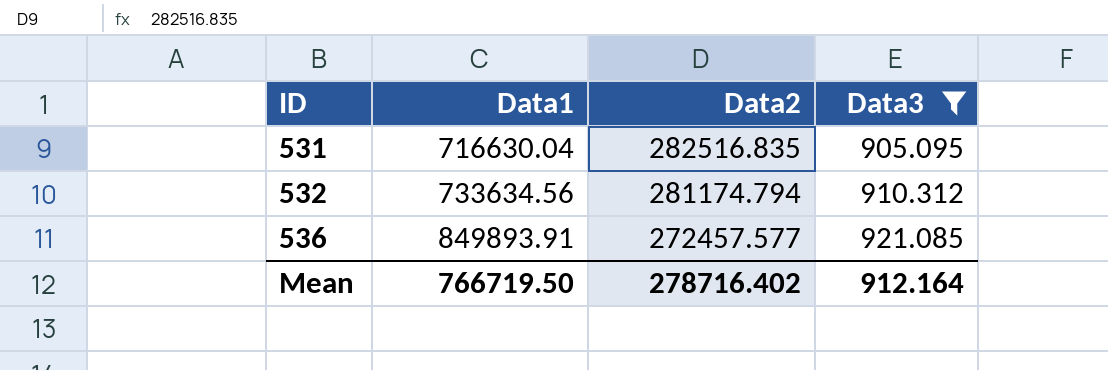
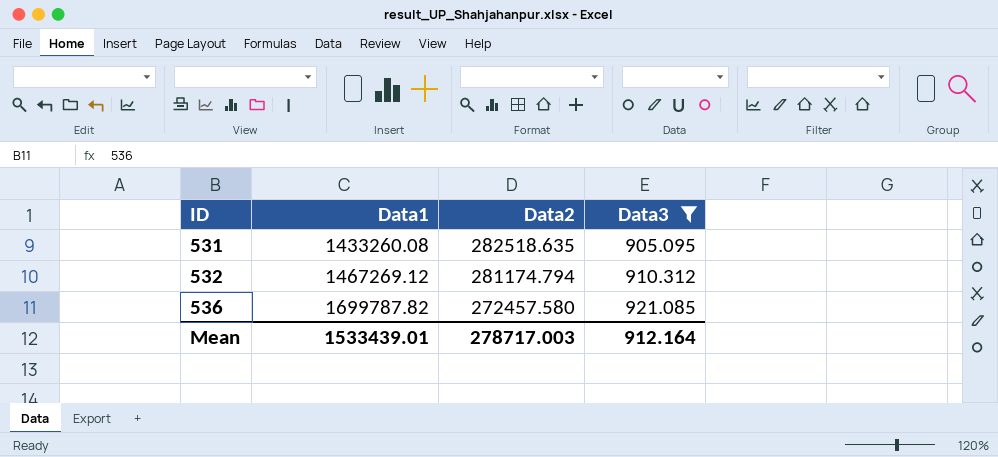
531 | Data1: 716630.04 -> 1433260.08
531 | Data2: 282516.835 -> 282518.635
532 | Data1: 733634.56 -> 1467269.12
536 | Data1: 849893.91 -> 1699787.82
536 | Data2: 272457.577 -> 272457.580
Mean | Data1: 766719.50 -> 1533439.01
Mean | Data2: 278716.402 -> 278717.003

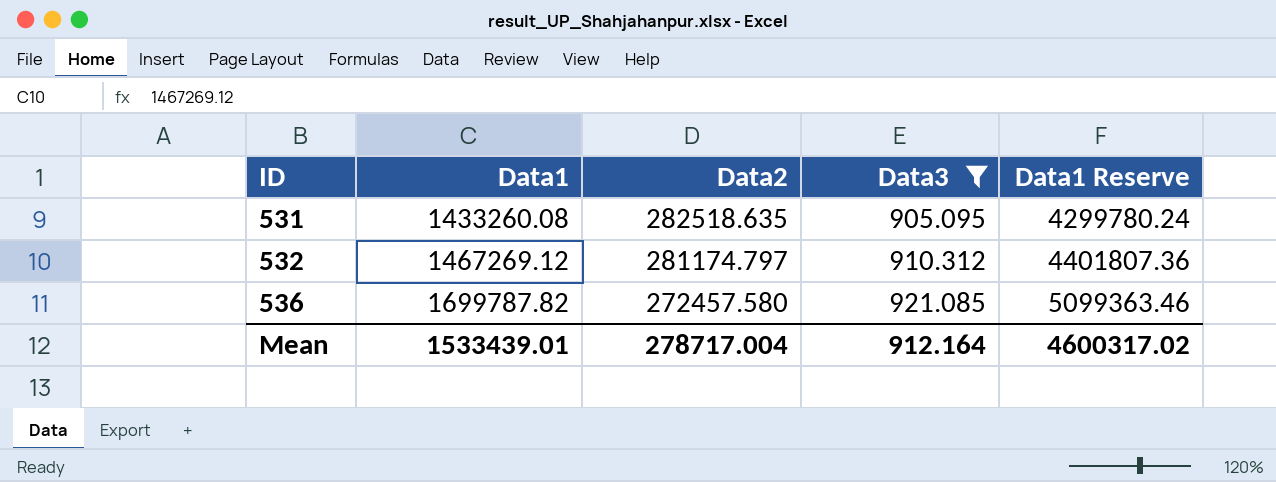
column Data1 Reserve | formula: none -> [Data1] * 3
532 | Data2: 281174.794 -> 281174.797
Mean | Data2: 278717.003 -> 278717.004

